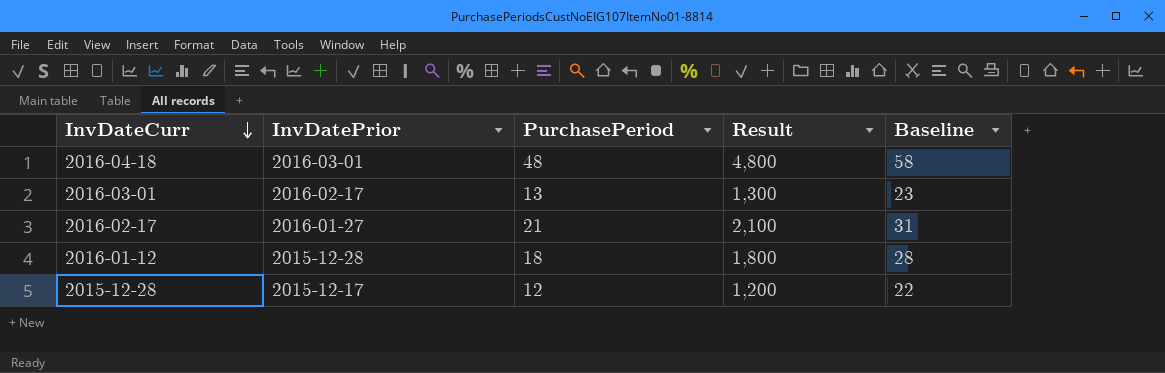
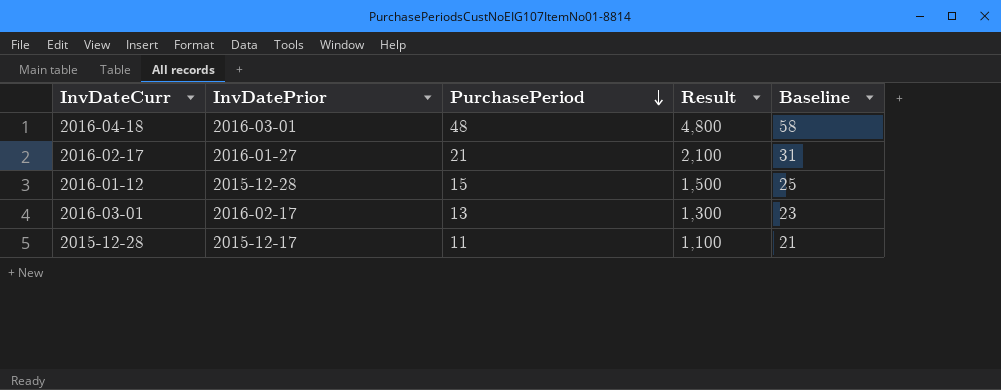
row order: InvDateCurr descending -> PurchasePeriod descending
2016-01-12 | PurchasePeriod: 18 -> 15
2016-01-12 | Result: 1,800 -> 1,500
2016-01-12 | Baseline: 28 -> 25
2015-12-28 | PurchasePeriod: 12 -> 11
2015-12-28 | Result: 1,200 -> 1,100
2015-12-28 | Baseline: 22 -> 21

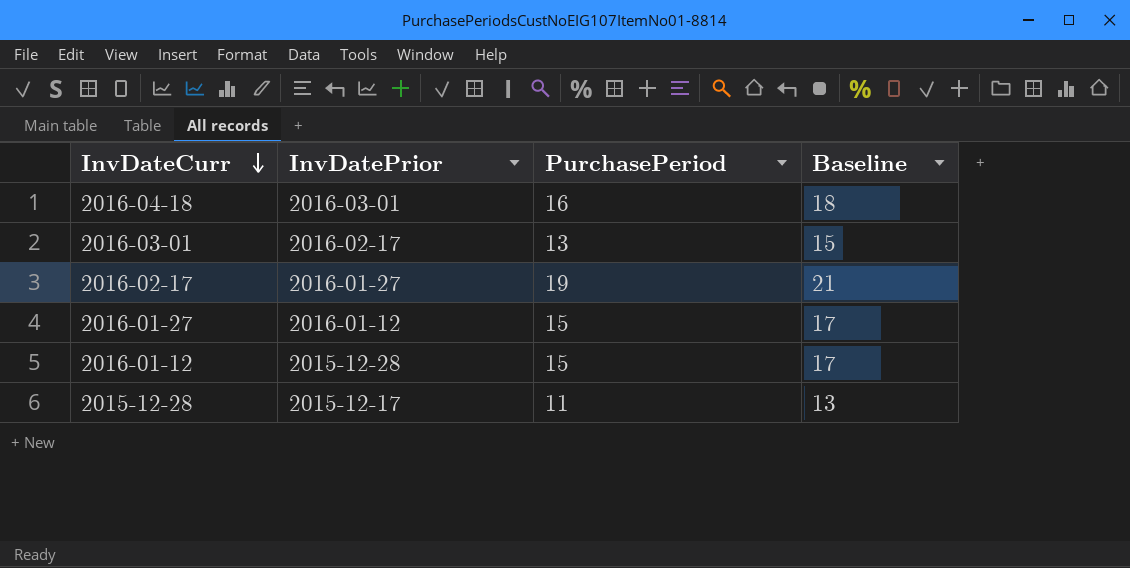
row order: PurchasePeriod descending -> InvDateCurr descending
column Result | formula: [PurchasePeriod] * 100 -> none
column Baseline | formula: [PurchasePeriod] + 10 -> [PurchasePeriod] + 2
2016-04-18 | PurchasePeriod: 48 -> 16
2016-02-17 | PurchasePeriod: 21 -> 19
row 2016-01-27: none -> 2016-01-12 | 15 | 17

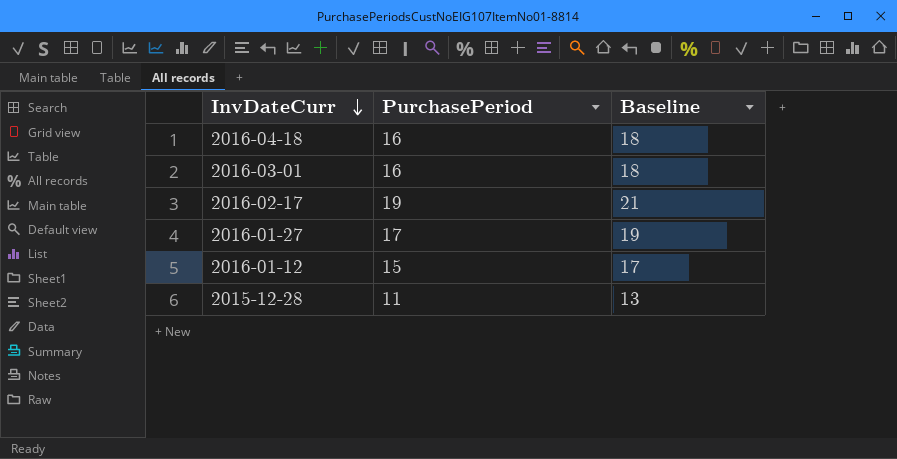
column InvDatePrior | position: 2 -> none
2016-03-01 | PurchasePeriod: 13 -> 16
2016-03-01 | Baseline: 15 -> 18
2016-01-27 | PurchasePeriod: 15 -> 17
2016-01-27 | Baseline: 17 -> 19

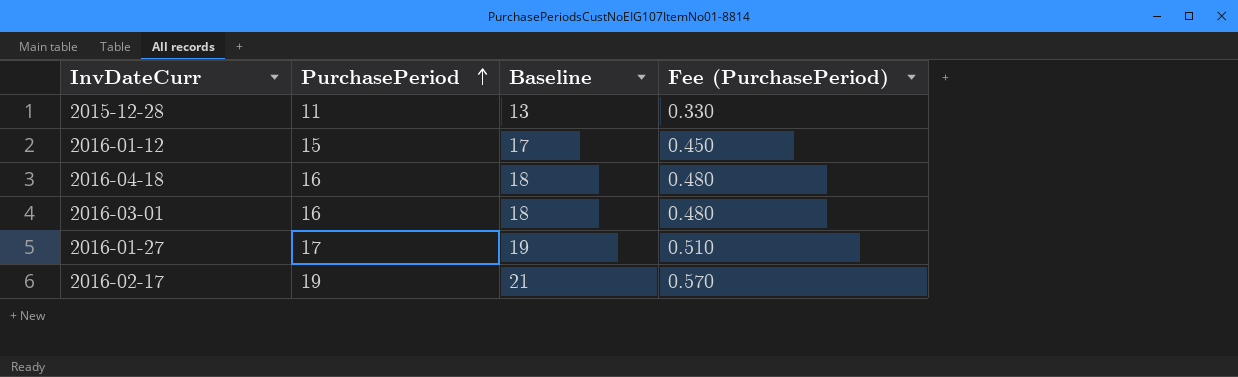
row order: InvDateCurr descending -> PurchasePeriod ascending
column Fee (PurchasePeriod) | formula: none -> [PurchasePeriod] * 0.03

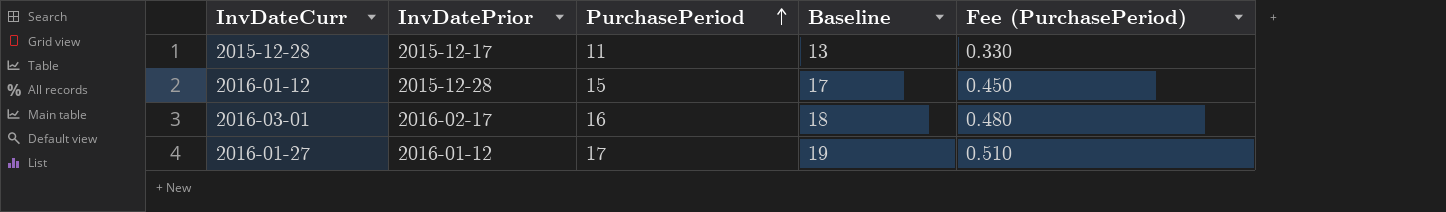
column InvDatePrior | position: none -> 2
row 2016-04-18: 16 | 18 | 0.480 -> none
row 2016-02-17: 19 | 21 | 0.570 -> none

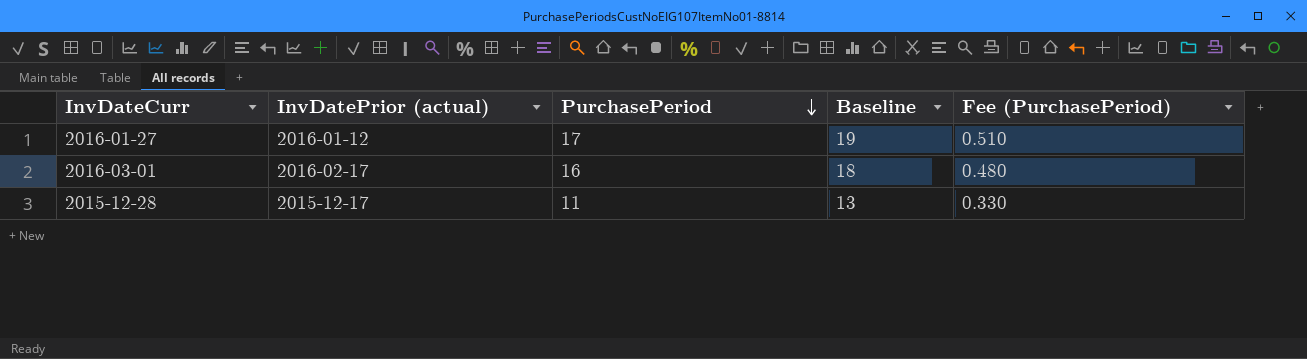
row order: PurchasePeriod ascending -> PurchasePeriod descending
column name: InvDatePrior -> InvDatePrior (actual)
row 2016-01-12: 2015-12-28 | 15 | 17 | 0.450 -> none

